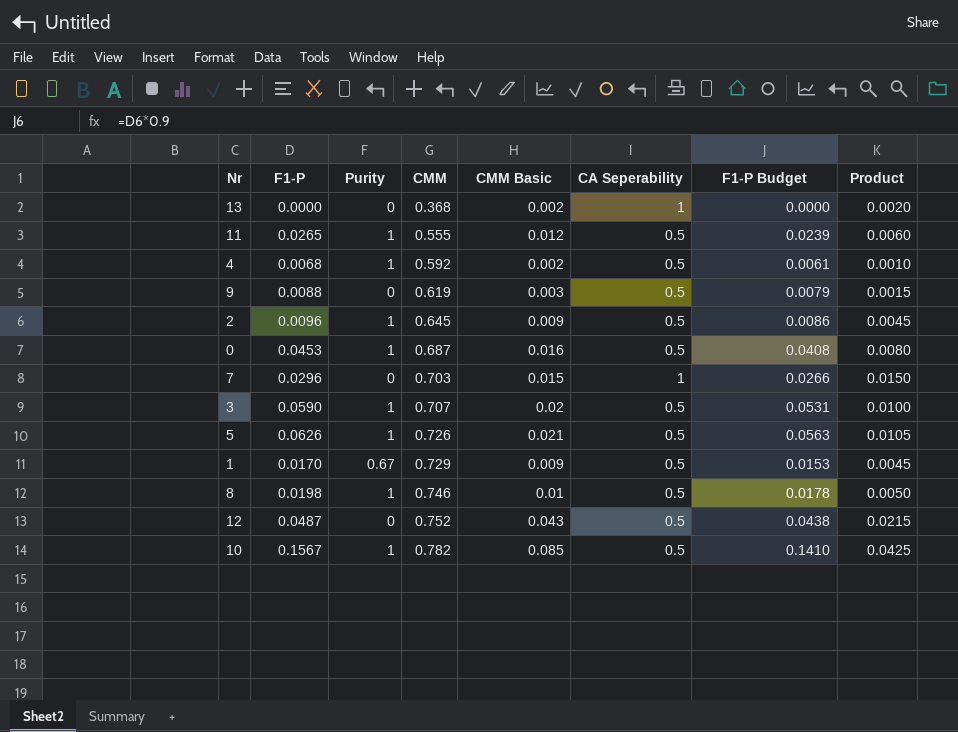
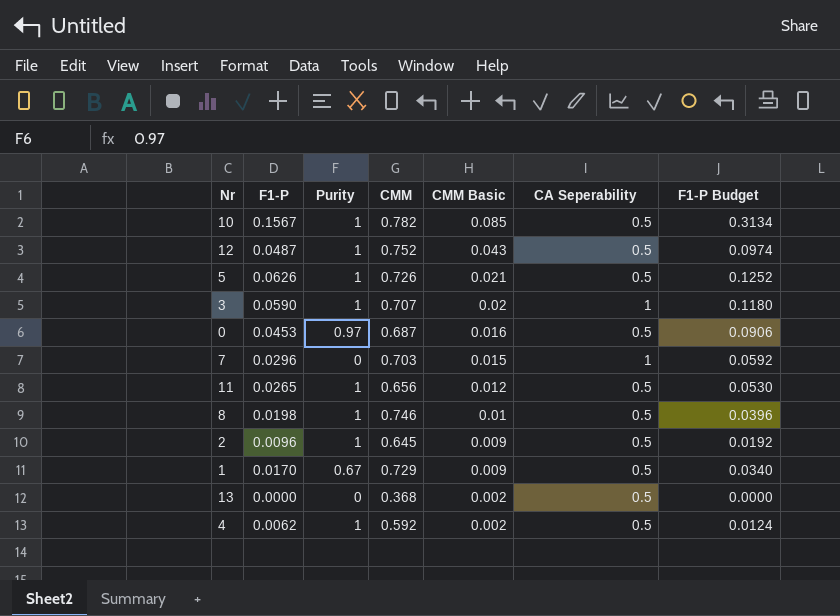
row order: CMM ascending -> CMM Basic descending
column Product | formula: [CMM Basic] * [CA Seperability] -> none
column F1-P Budget | formula: [F1-P] * 0.9 -> [F1-P] * 2
row 9: 0.0088 | 0 | 0.619 | 0.003 | 0.5 | 0.0079 | 0.0015 -> none
12 | Purity: 0 -> 1
3 | CA Seperability: 0.5 -> 1
0 | Purity: 1 -> 0.97
11 | CMM: 0.555 -> 0.656
13 | CA Seperability: 1 -> 0.5
4 | F1-P: 0.0068 -> 0.0062

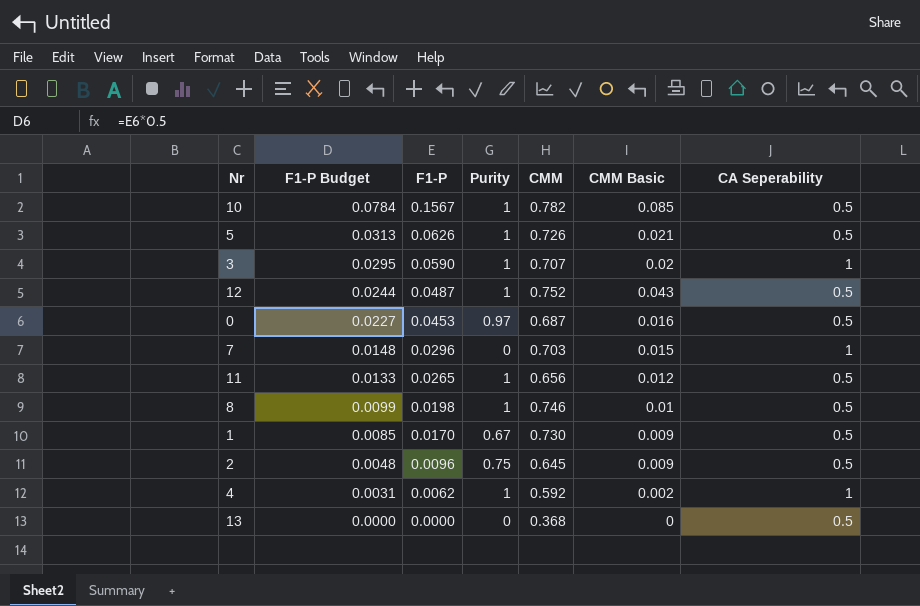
row order: CMM Basic descending -> F1-P Budget descending
column F1-P Budget | formula: [F1-P] * 2 -> [F1-P] * 0.5
column F1-P Budget | position: 7 -> 2
1 | CMM: 0.729 -> 0.730
2 | Purity: 1 -> 0.75
4 | CA Seperability: 0.5 -> 1
13 | CMM Basic: 0.002 -> 0

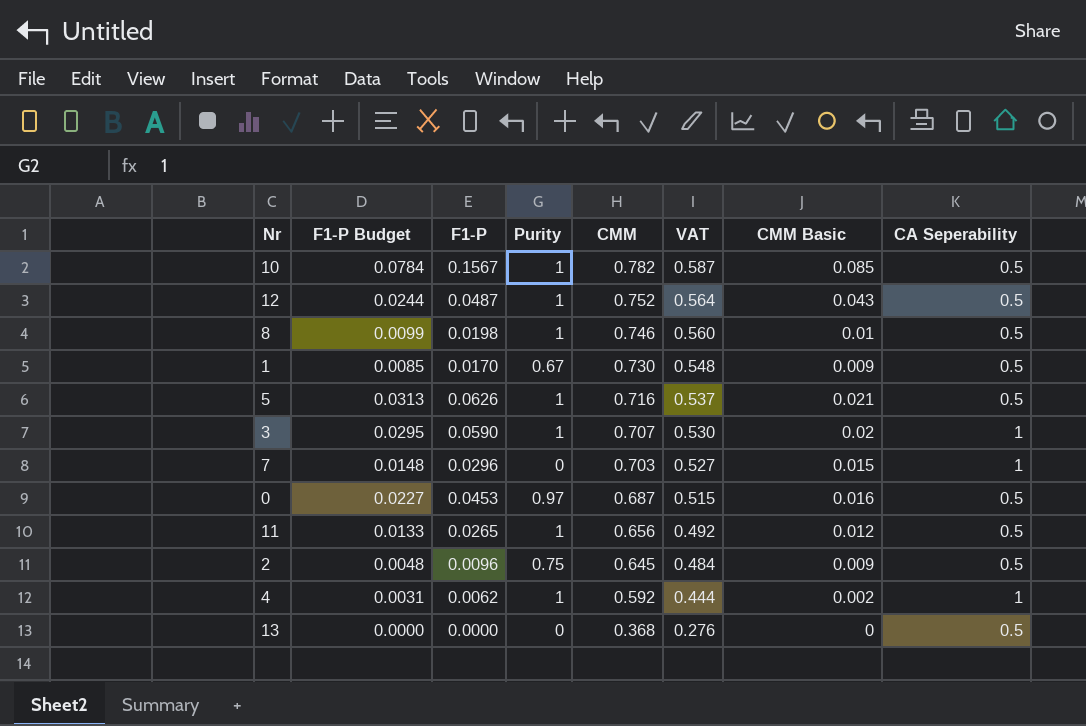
row order: F1-P Budget descending -> CMM descending
column VAT | formula: none -> [CMM] * 0.75
5 | CMM: 0.726 -> 0.716

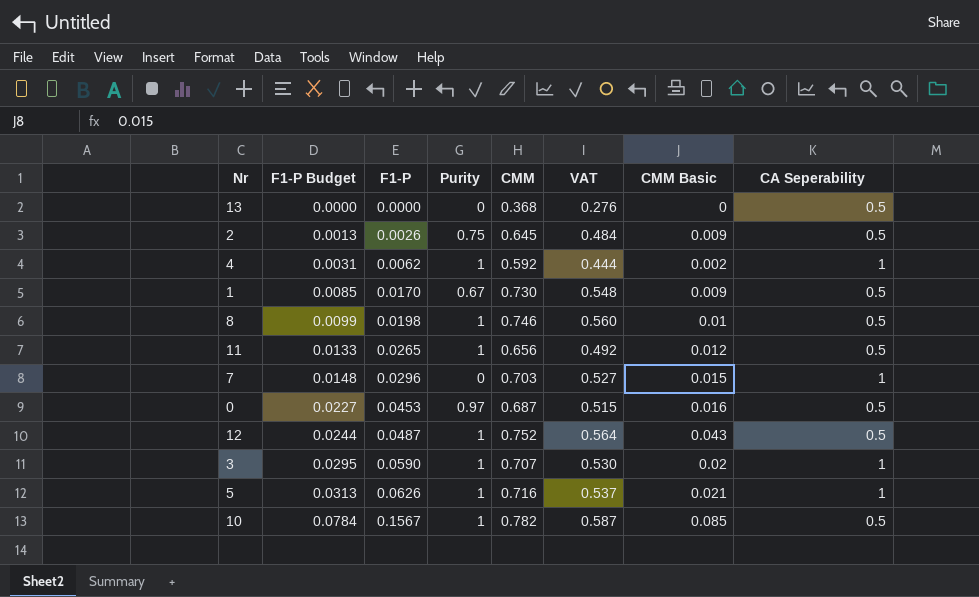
row order: CMM descending -> F1-P Budget ascending
2 | F1-P Budget: 0.0048 -> 0.0013
2 | F1-P: 0.0096 -> 0.0026
5 | CA Seperability: 0.5 -> 1

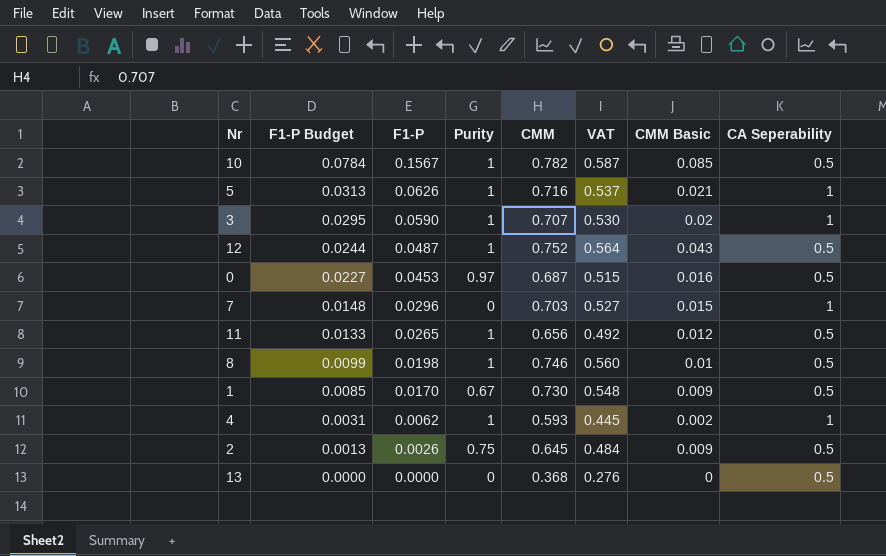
row order: F1-P Budget ascending -> F1-P Budget descending
4 | CMM: 0.592 -> 0.593
4 | VAT: 0.444 -> 0.445

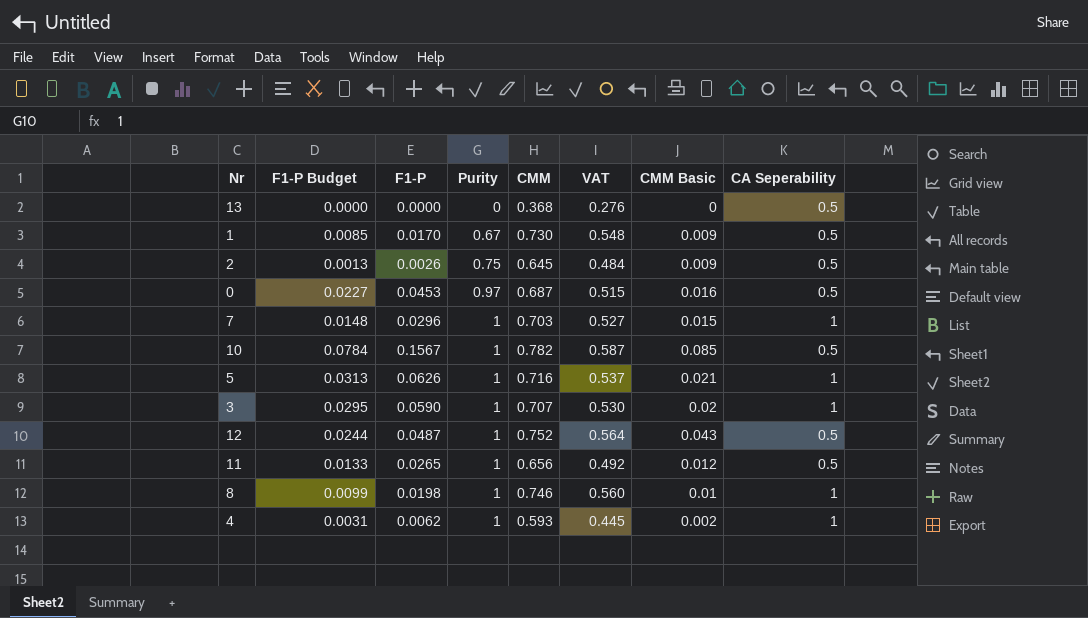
row order: F1-P Budget descending -> Purity ascending
7 | Purity: 0 -> 1
8 | CA Seperability: 0.5 -> 1

